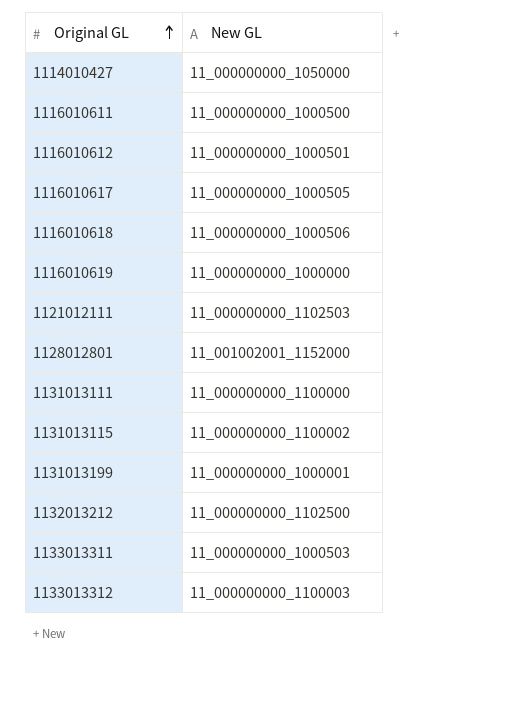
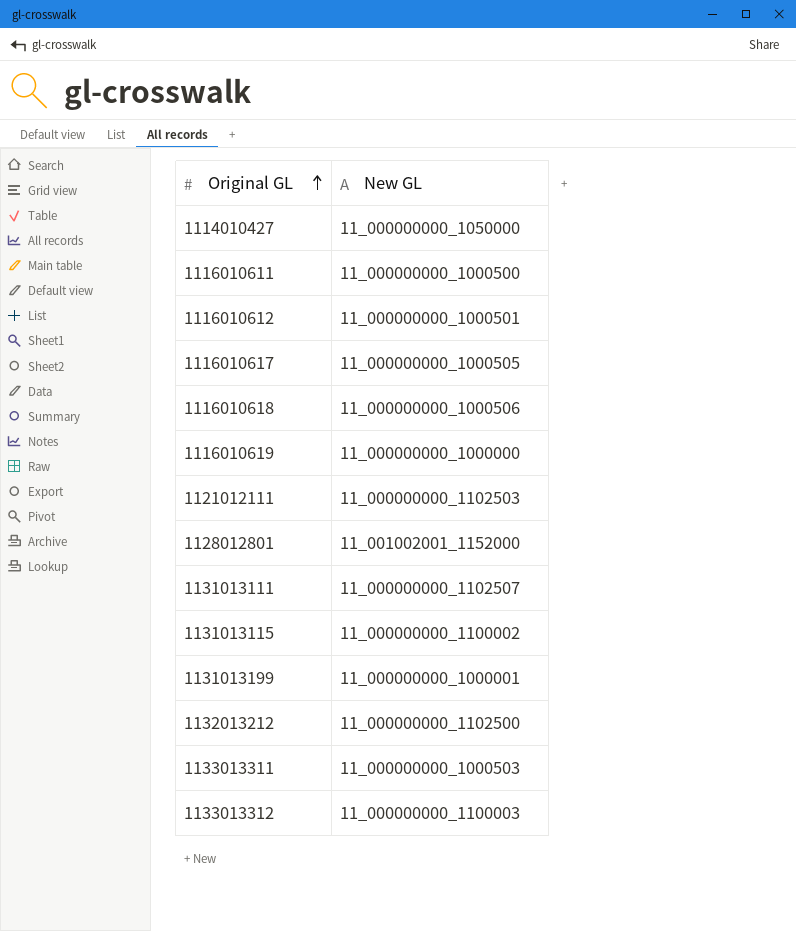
1131013111 | New GL: 11_000000000_1100000 -> 11_000000000_1102507

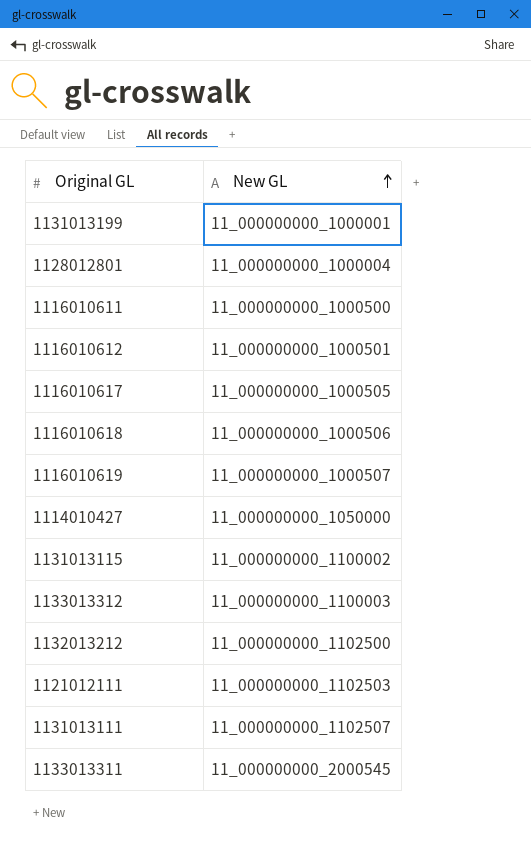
row order: Original GL ascending -> New GL ascending
1128012801 | New GL: 11_001002001_1152000 -> 11_000000000_1000004
1116010619 | New GL: 11_000000000_1000000 -> 11_000000000_1000507
1133013311 | New GL: 11_000000000_1000503 -> 11_000000000_2000545

